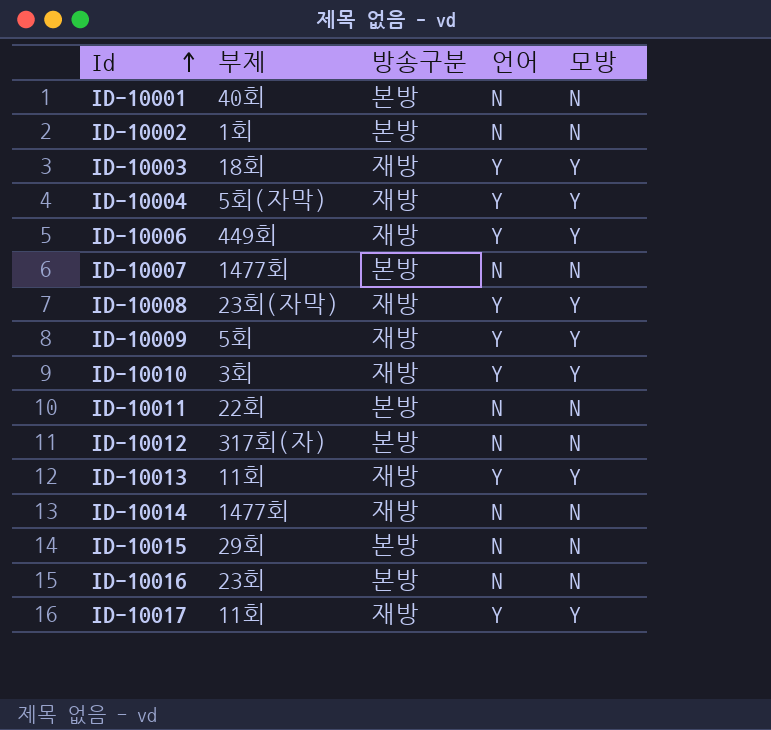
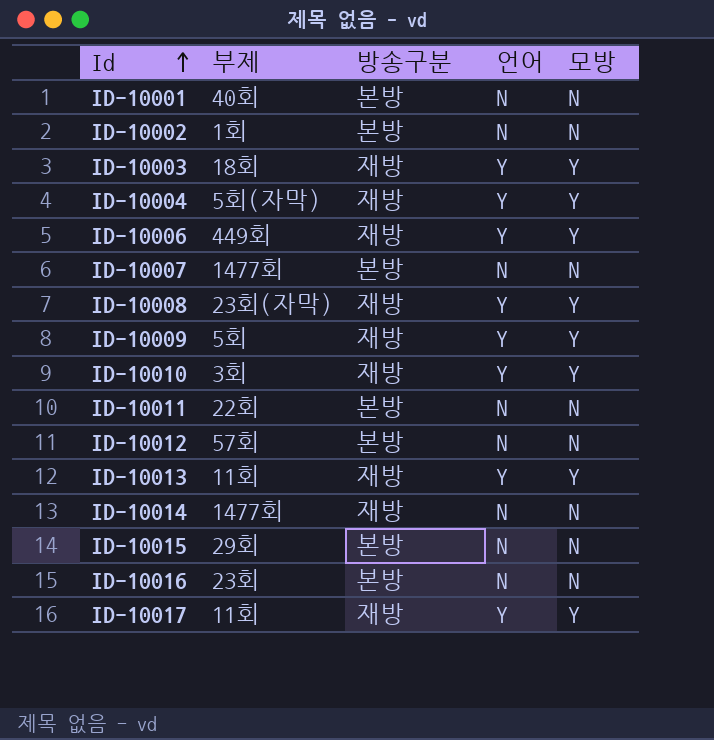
ID-10012 | 부제: 317회(자) -> 57회

